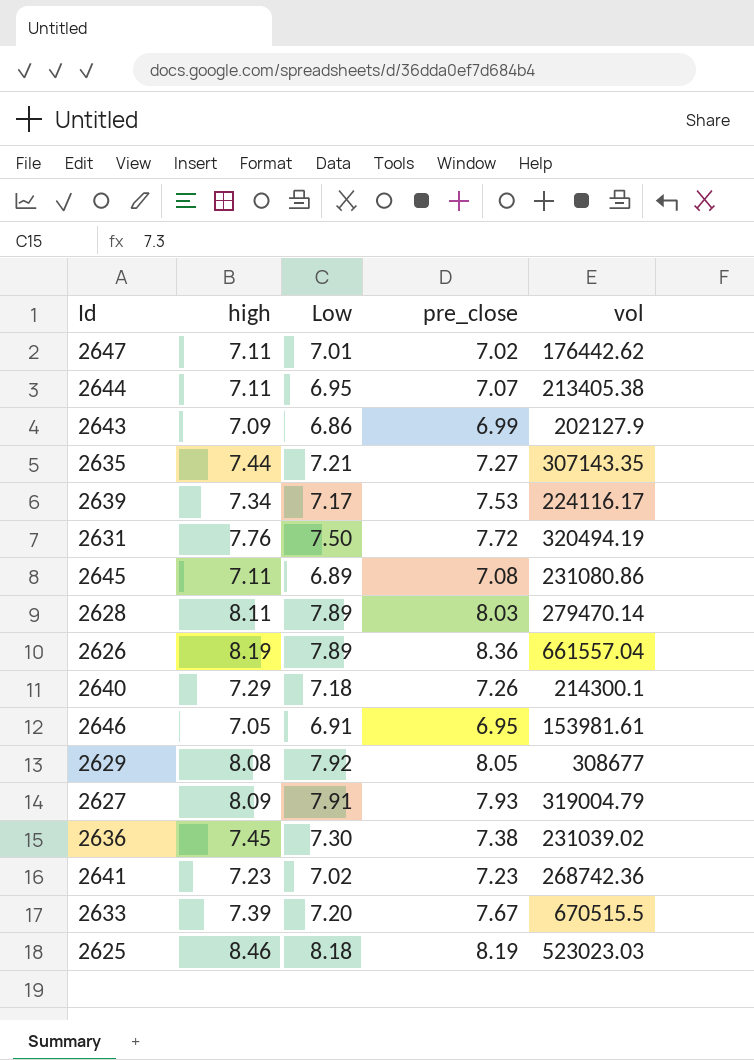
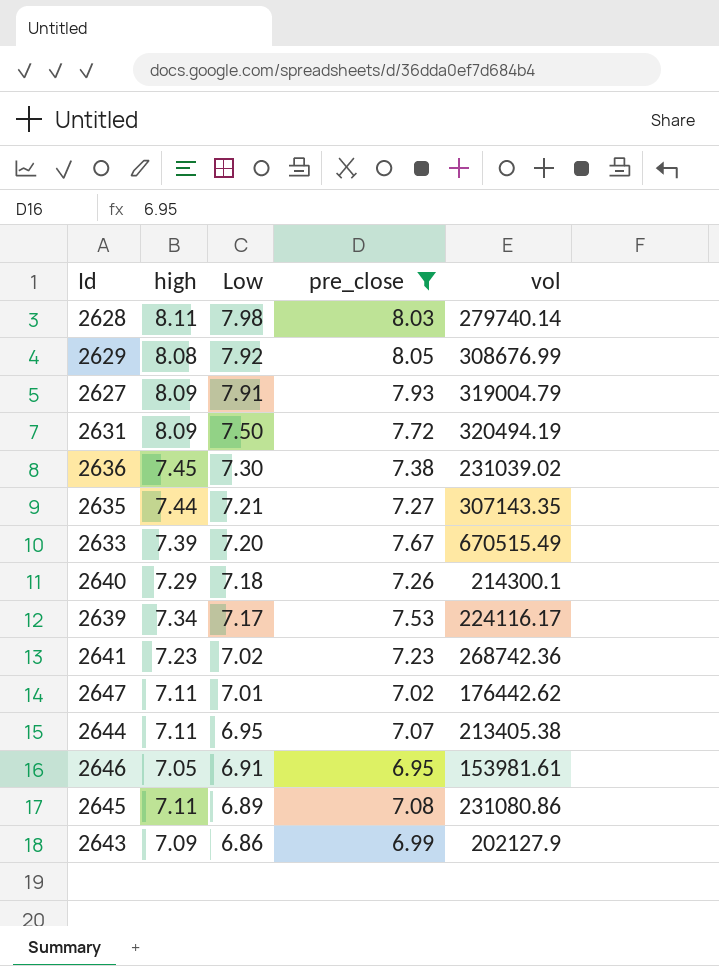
filter: none -> pre_close <= 8.05
row order: none -> Low descending
2628 | Low: 7.89 -> 7.98
2628 | vol: 279470.14 -> 279740.14
2629 | vol: 308677 -> 308676.99
2631 | high: 7.76 -> 8.09
2633 | vol: 670515.5 -> 670515.49

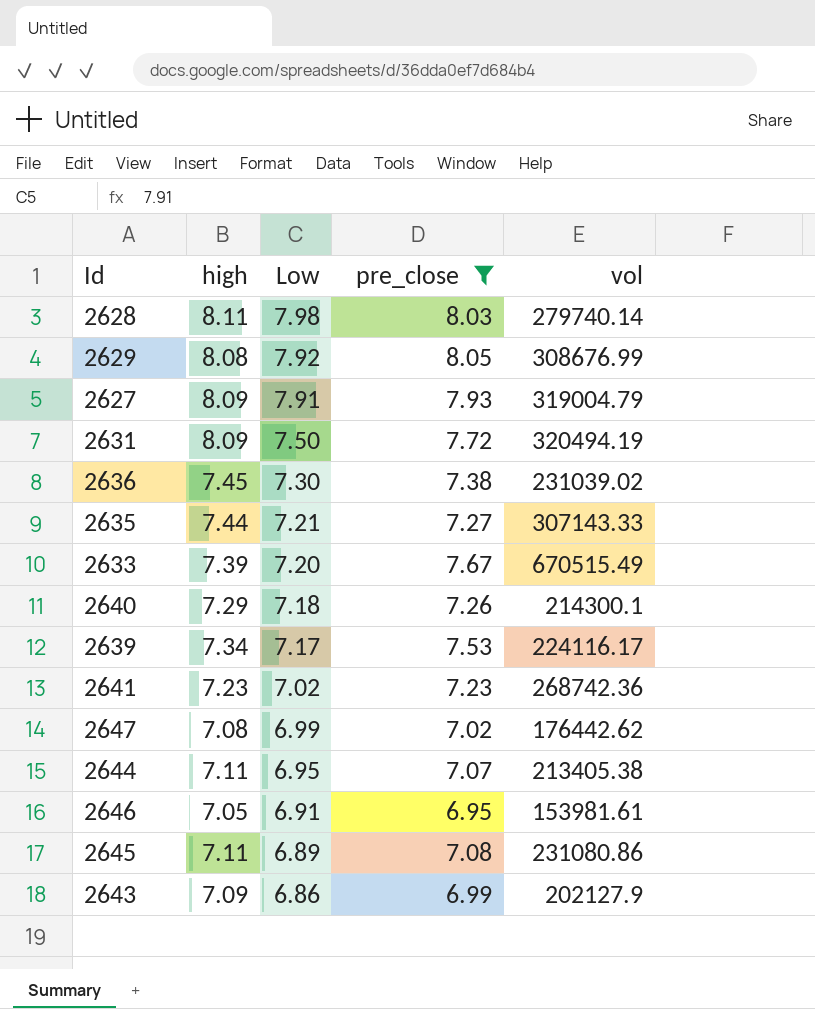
2635 | vol: 307143.35 -> 307143.33
2647 | high: 7.11 -> 7.08
2647 | Low: 7.01 -> 6.99

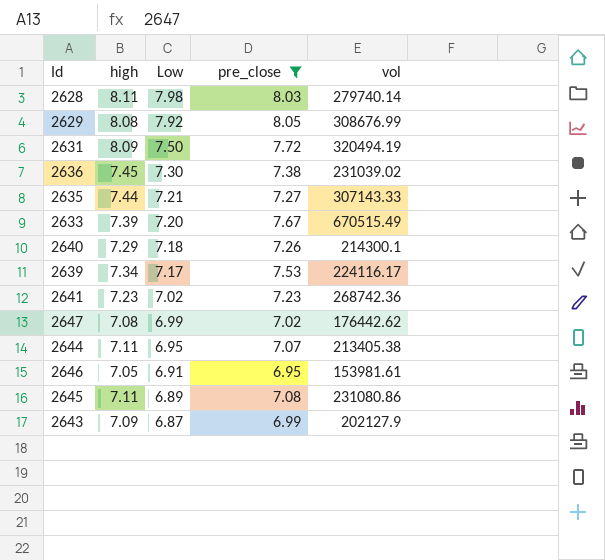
row 2627: 8.09 | 7.91 | 7.93 | 319004.79 -> none
2643 | Low: 6.86 -> 6.87

